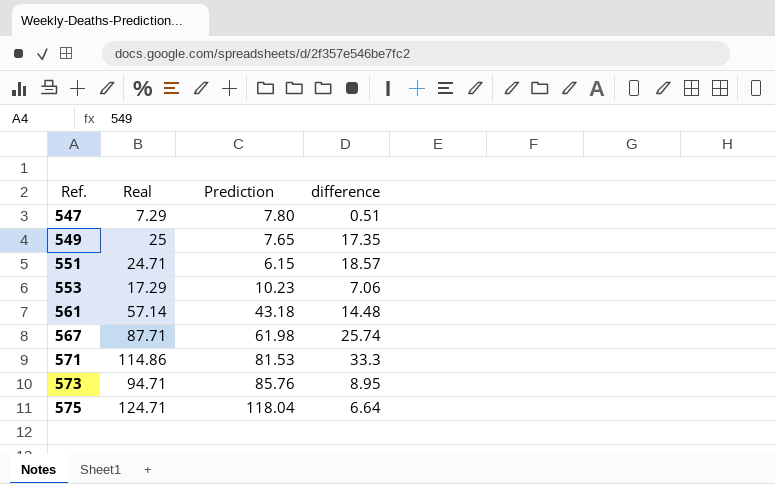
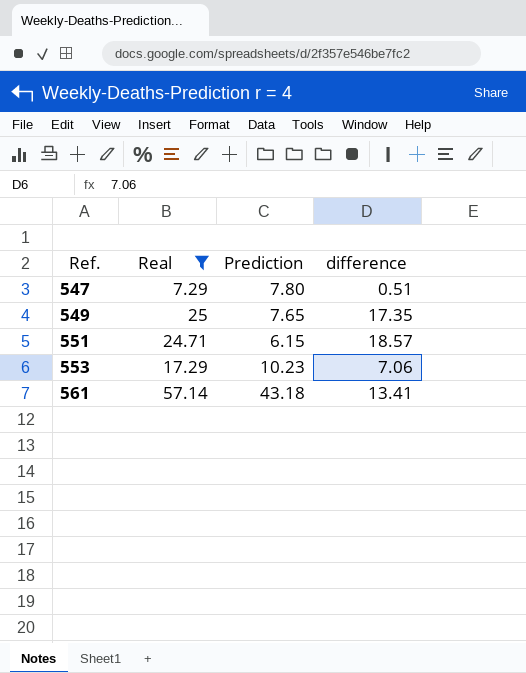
filter: none -> Real <= 57.14
561 | difference: 14.48 -> 13.41

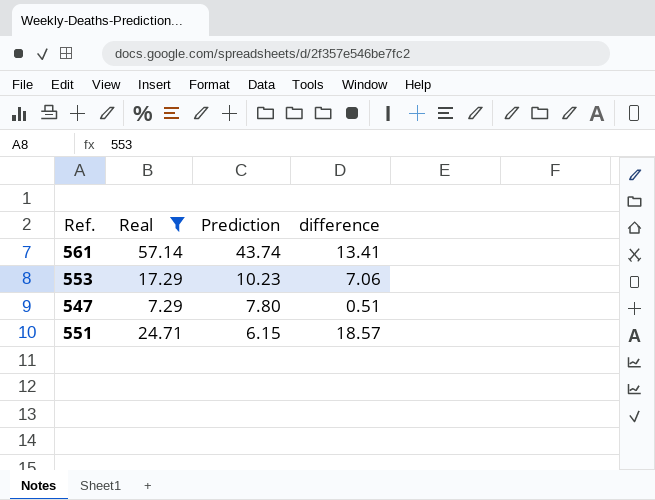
row order: Ref. ascending -> Prediction descending
row 549: 25 | 7.65 | 17.35 -> none
561 | Prediction: 43.18 -> 43.74

